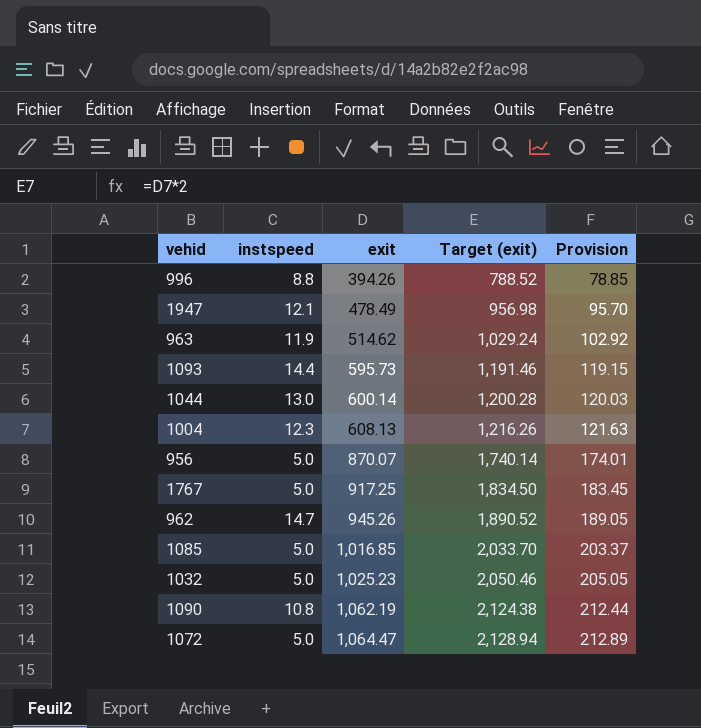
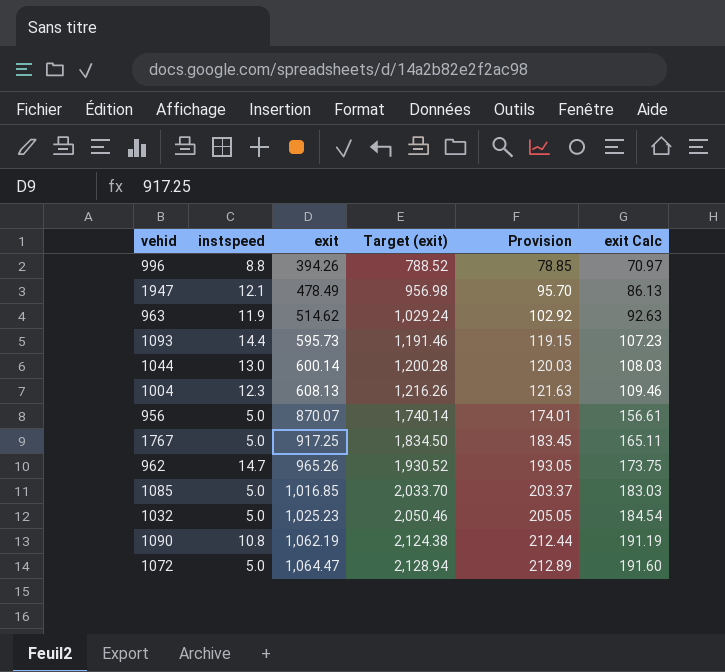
column exit Calc | formula: none -> [exit] * 0.18
962 | exit: 945.26 -> 965.26
962 | Target (exit): 1,890.52 -> 1,930.52
962 | Provision: 189.05 -> 193.05

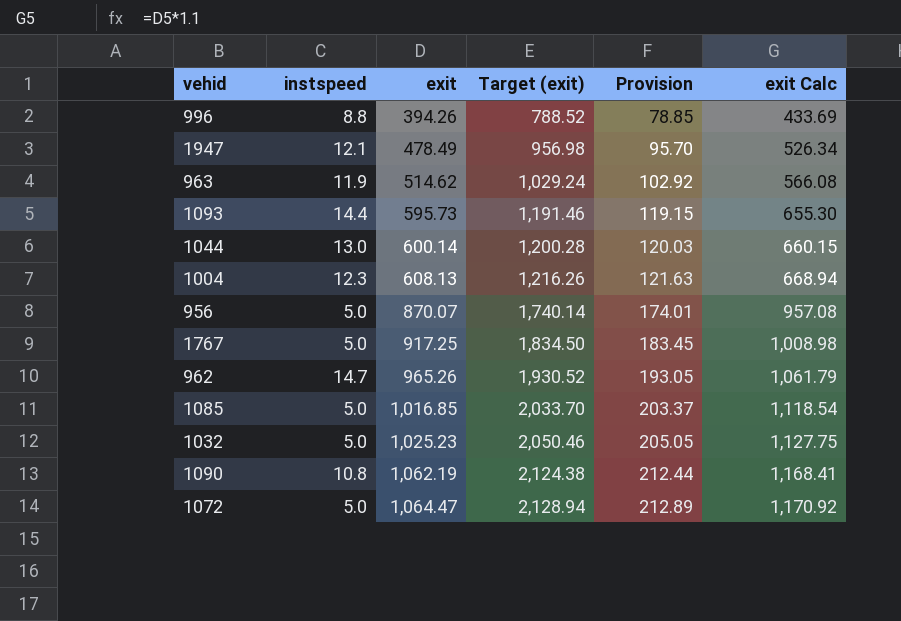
column exit Calc | formula: [exit] * 0.18 -> [exit] * 1.1

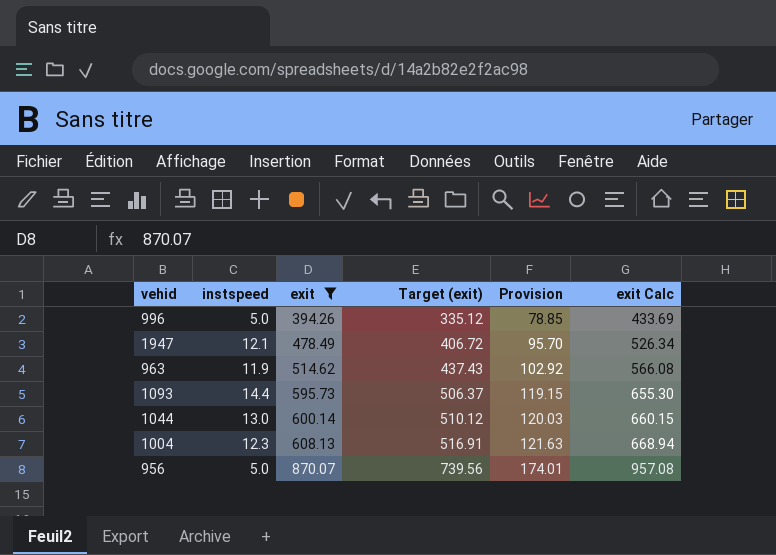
filter: none -> exit <= 870.07
column Target (exit) | formula: [exit] * 2 -> [exit] * 0.85
996 | instspeed: 8.8 -> 5.0

